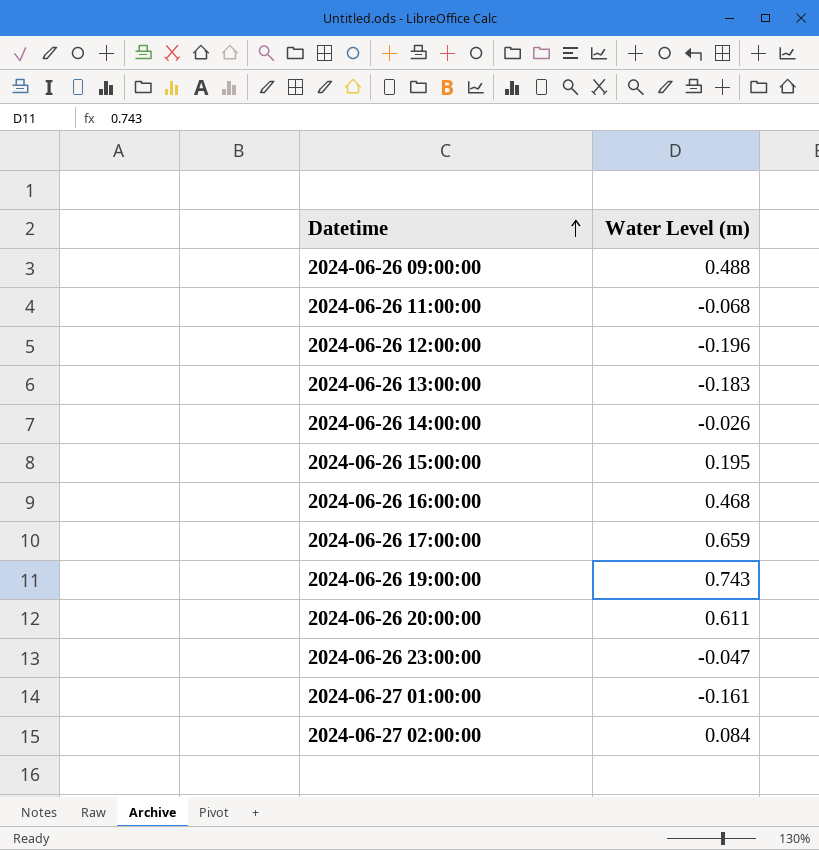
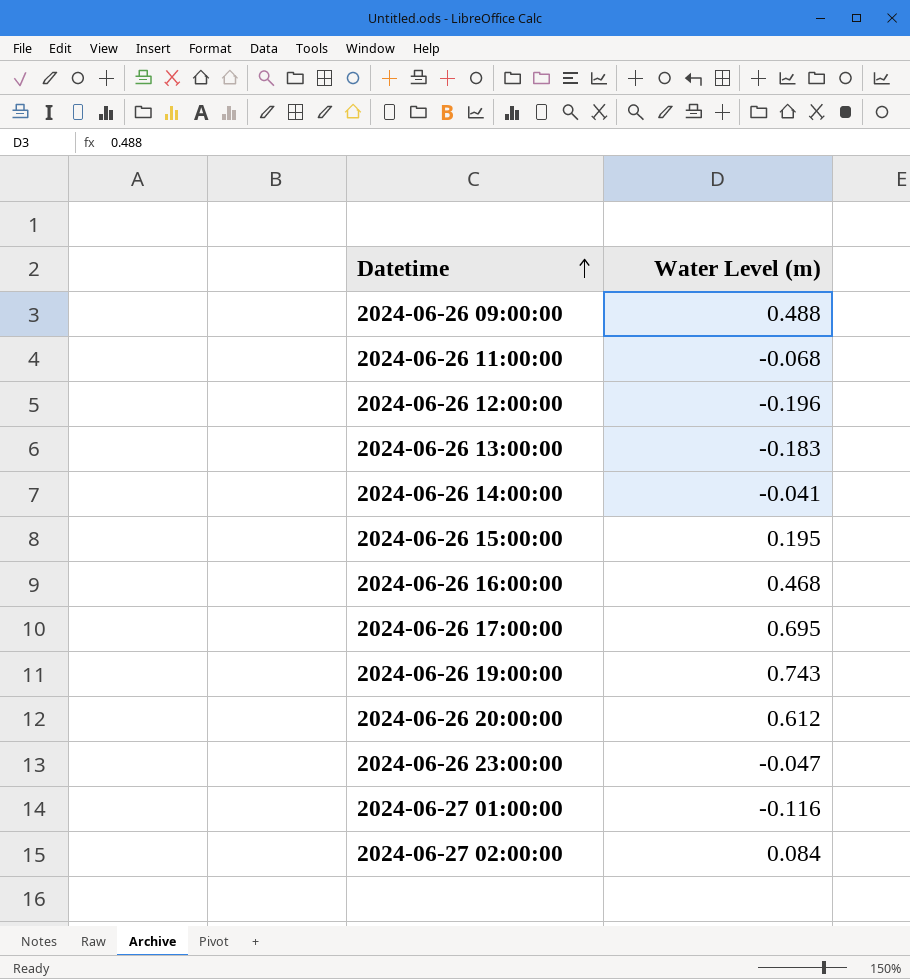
2024-06-26 14:00:00 | Water Level (m): -0.026 -> -0.041
2024-06-26 17:00:00 | Water Level (m): 0.659 -> 0.695
2024-06-26 20:00:00 | Water Level (m): 0.611 -> 0.612
2024-06-27 01:00:00 | Water Level (m): -0.161 -> -0.116

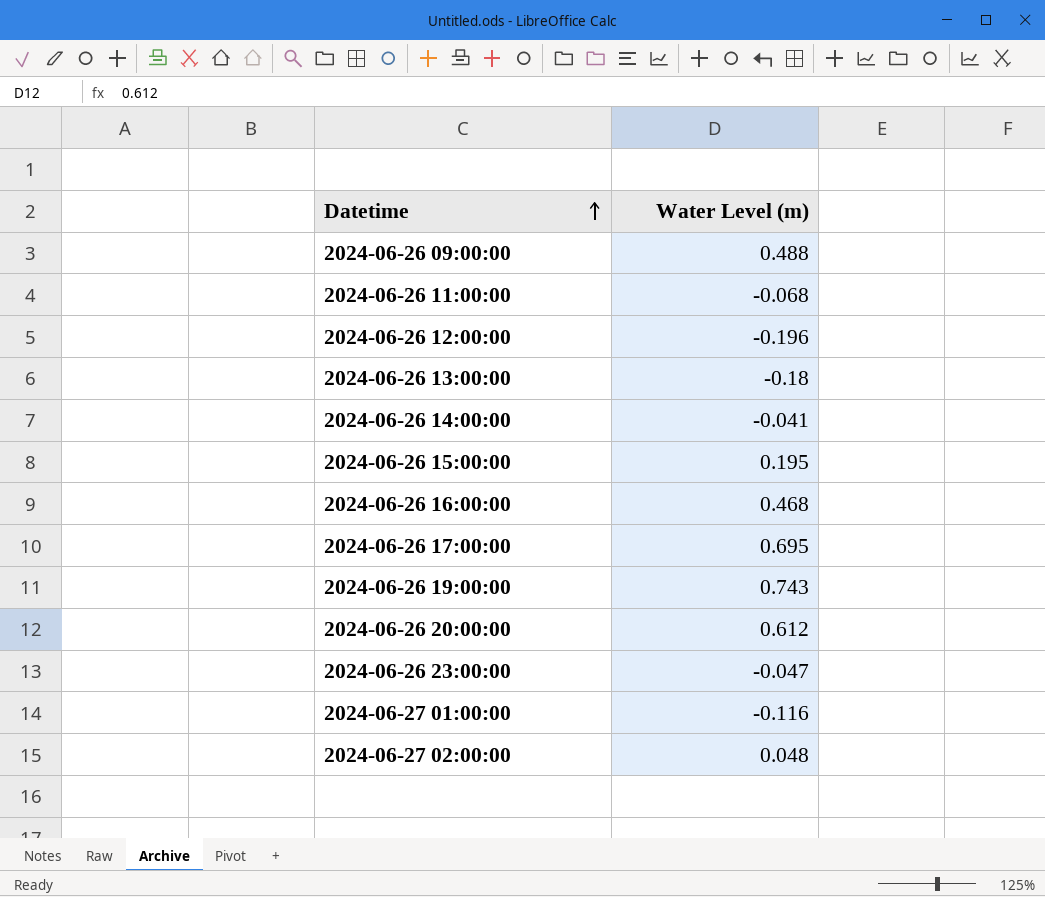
2024-06-26 13:00:00 | Water Level (m): -0.183 -> -0.18
2024-06-27 02:00:00 | Water Level (m): 0.084 -> 0.048

